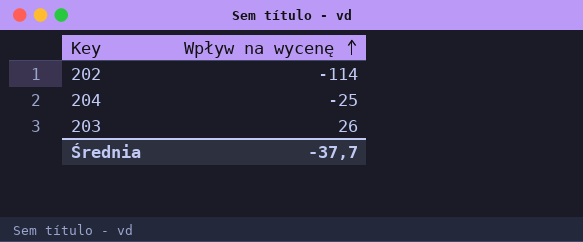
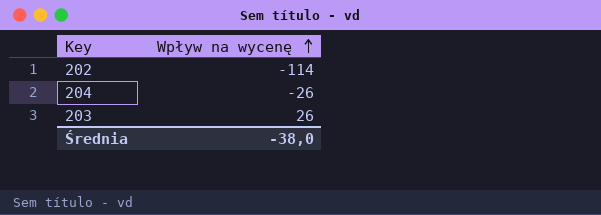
204 | Wpływ na wycenę: -25 -> -26
Średnia | Wpływ na wycenę: -37,7 -> -38,0

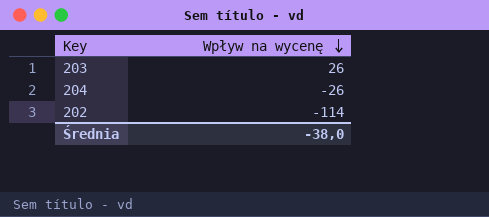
row order: Wpływ na wycenę ascending -> Wpływ na wycenę descending

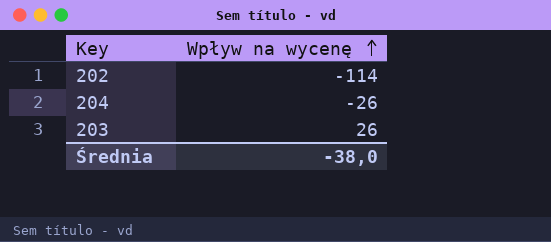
row order: Wpływ na wycenę descending -> Wpływ na wycenę ascending

